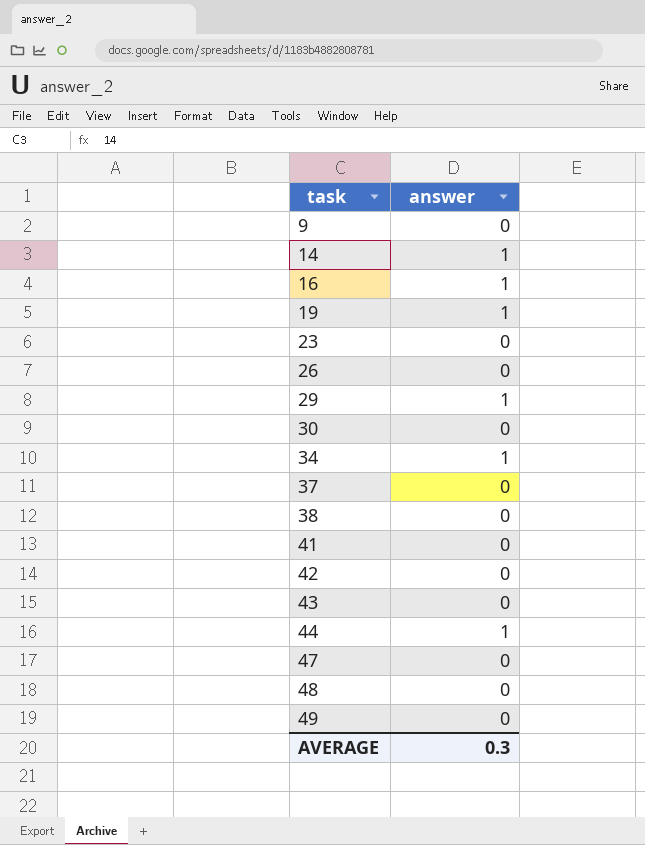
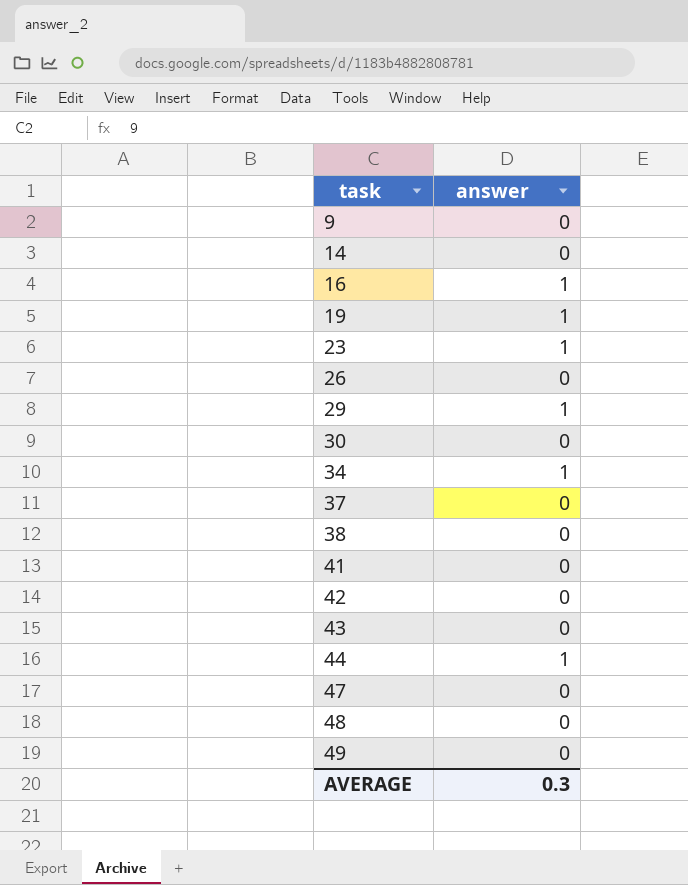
14 | answer: 1 -> 0
23 | answer: 0 -> 1

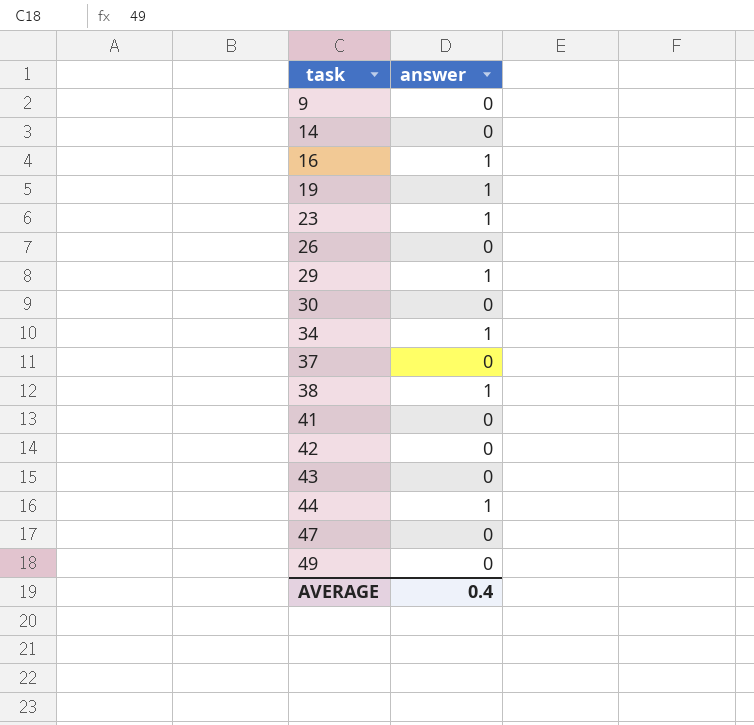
row 48: 0 -> none
38 | answer: 0 -> 1
AVERAGE | answer: 0.3 -> 0.4

